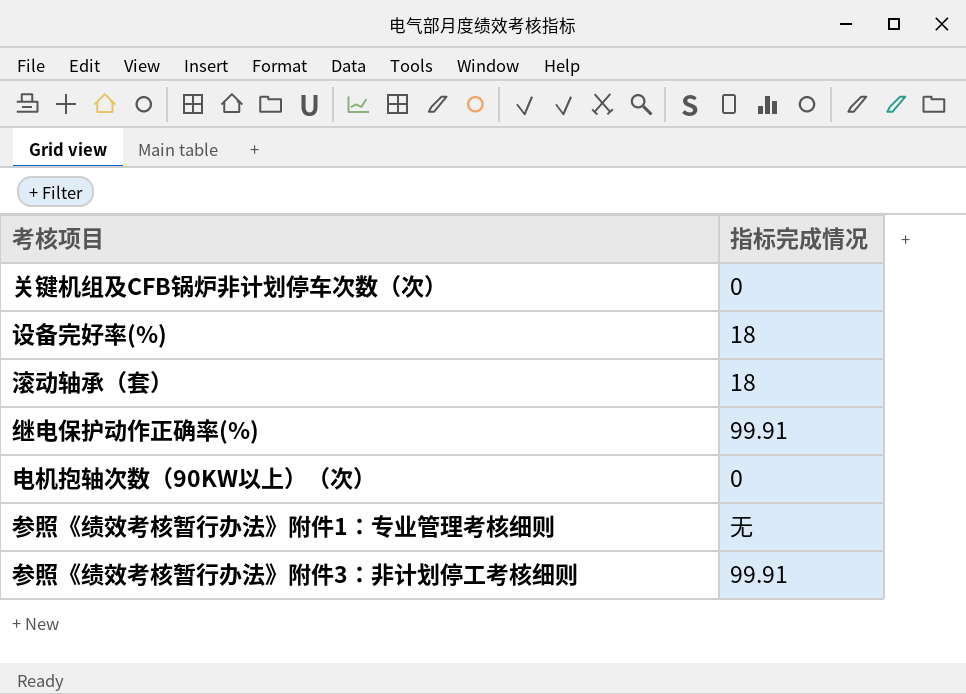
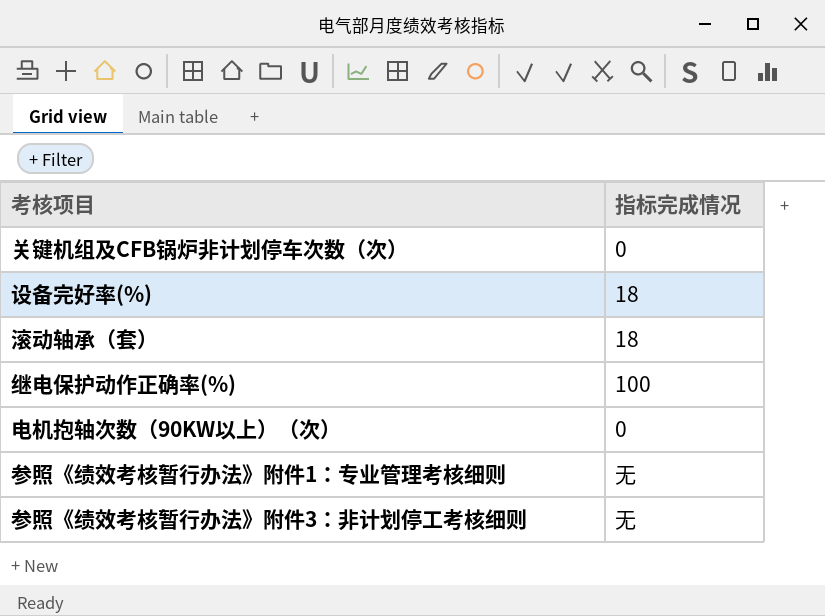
继电保护动作正确率(%) | 指标完成情况: 99.91 -> 100
参照《绩效考核暂行办法》附件3：非计划停工考核细则 | 指标完成情况: 99.91 -> 无

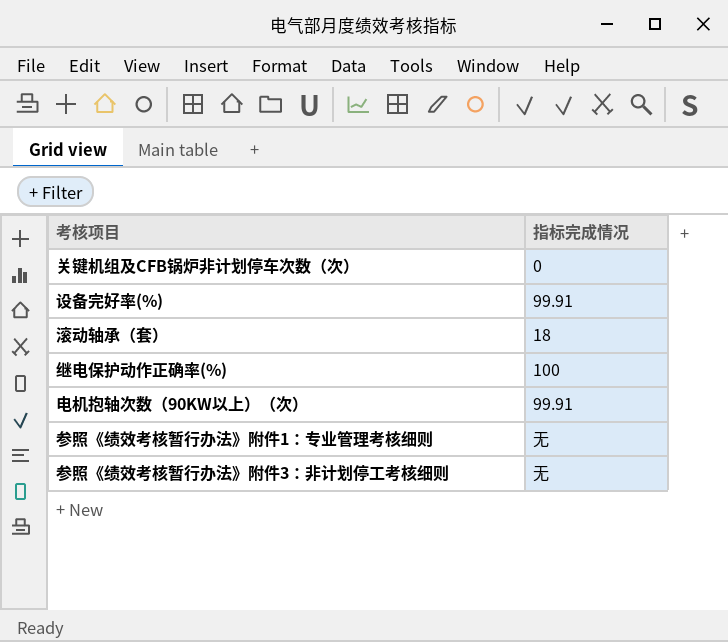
设备完好率(%) | 指标完成情况: 18 -> 99.91
电机抱轴次数（90KW以上）（次） | 指标完成情况: 0 -> 99.91

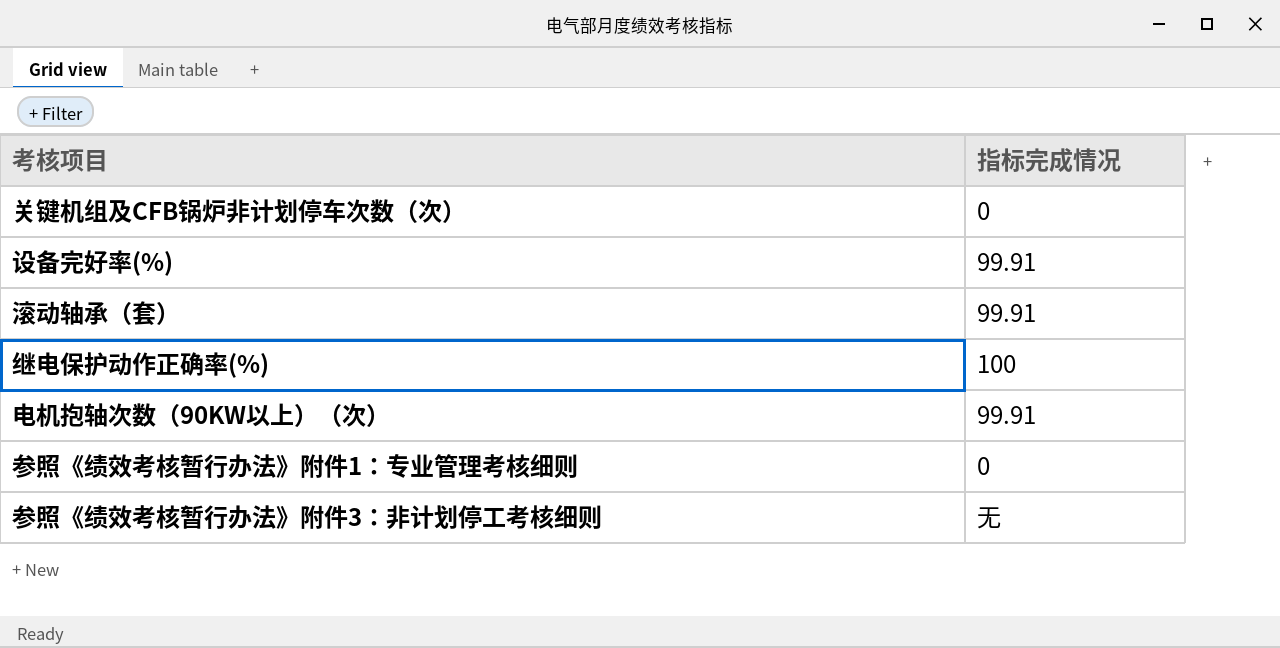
滚动轴承（套） | 指标完成情况: 18 -> 99.91
参照《绩效考核暂行办法》附件1：专业管理考核细则 | 指标完成情况: 无 -> 0

